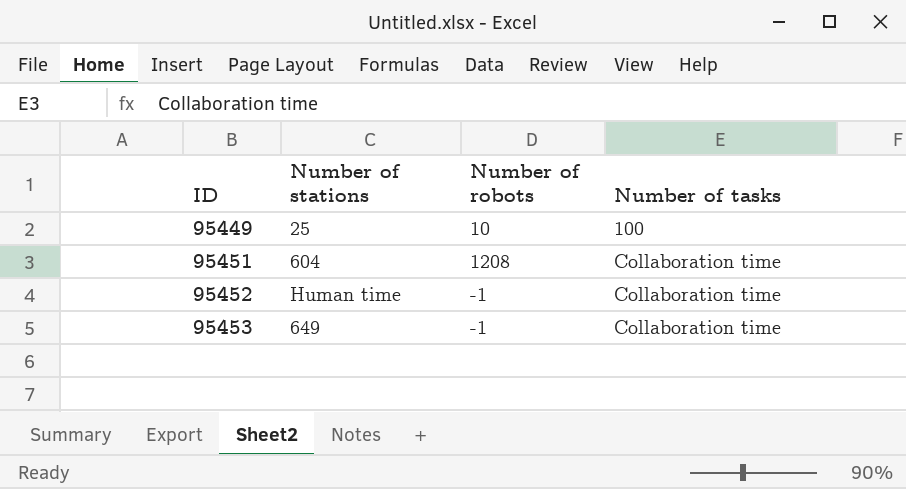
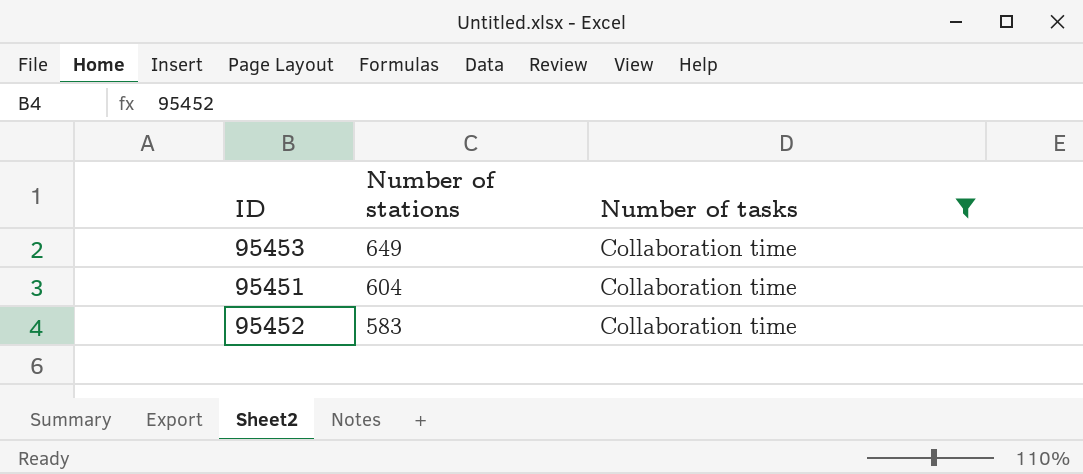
filter: none -> Number of tasks = Collaboration time
row order: ID ascending -> Number of stations descending
column Number of robots | position: 3 -> none
95452 | Number of stations: Human time -> 583

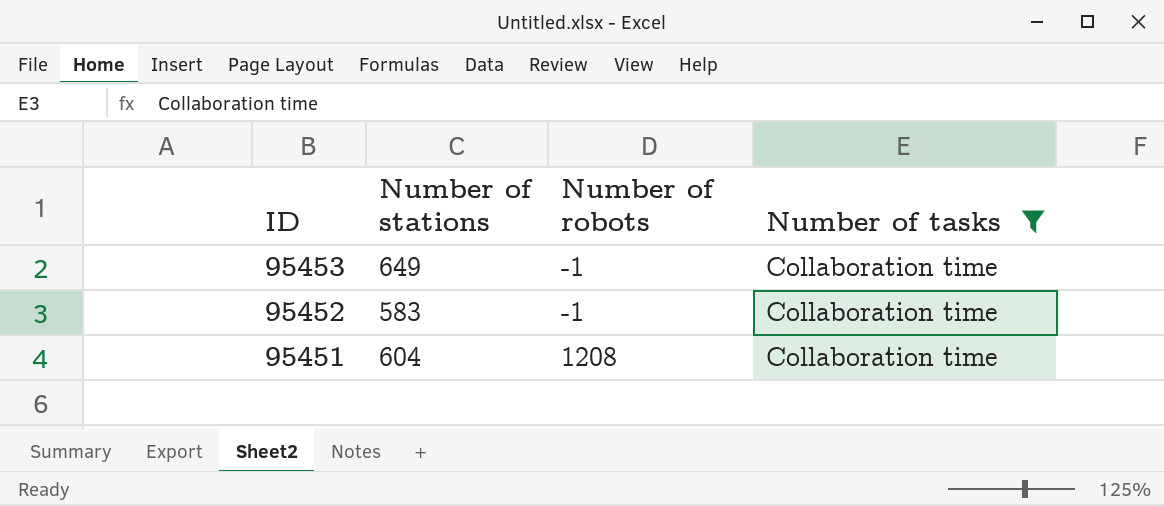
row order: Number of stations descending -> ID descending
column Number of robots | position: none -> 3

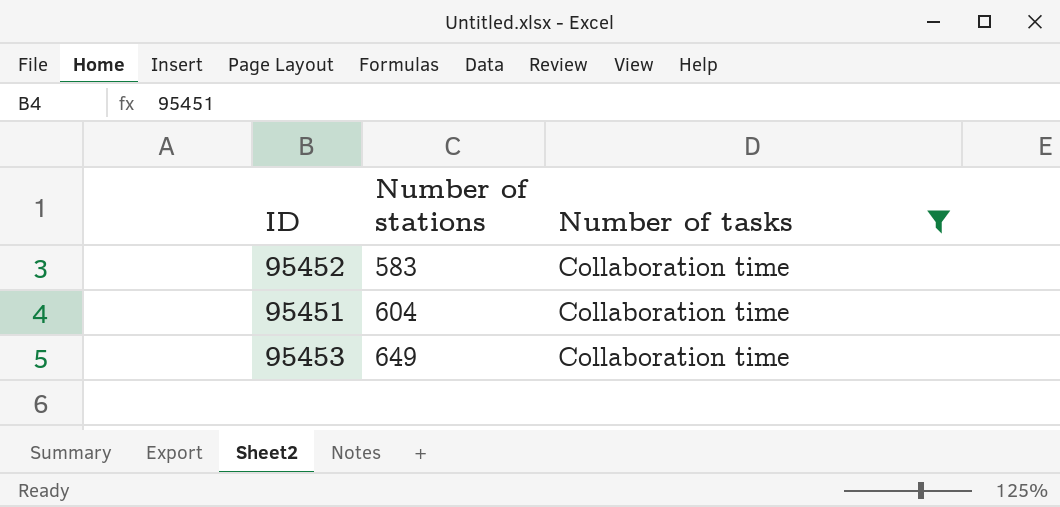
row order: ID descending -> Number of stations ascending
column Number of robots | position: 3 -> none

